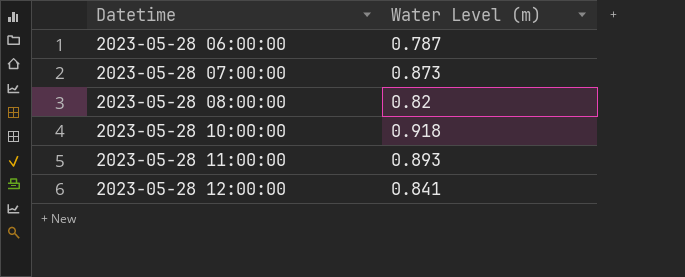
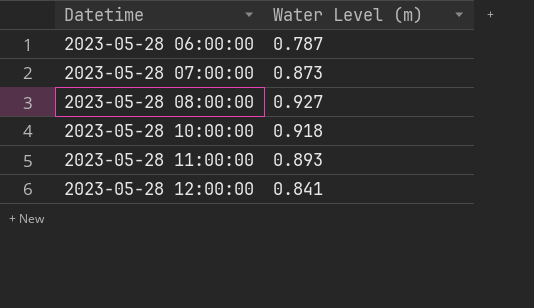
2023-05-28 08:00:00 | Water Level (m): 0.82 -> 0.927

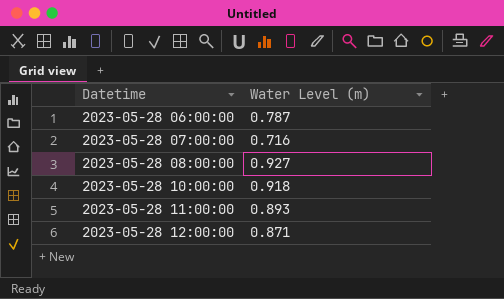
2023-05-28 07:00:00 | Water Level (m): 0.873 -> 0.716
2023-05-28 12:00:00 | Water Level (m): 0.841 -> 0.871

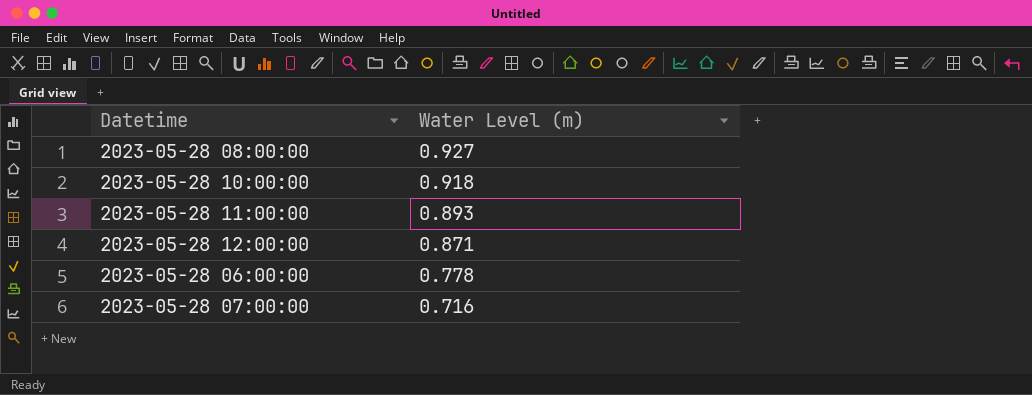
row order: Datetime ascending -> Water Level (m) descending
2023-05-28 06:00:00 | Water Level (m): 0.787 -> 0.778

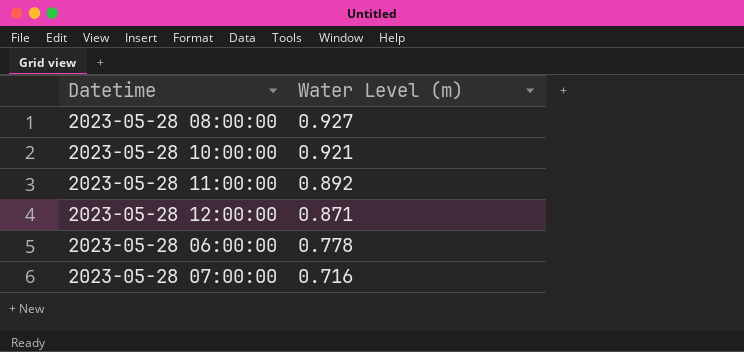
2023-05-28 10:00:00 | Water Level (m): 0.918 -> 0.921
2023-05-28 11:00:00 | Water Level (m): 0.893 -> 0.892

